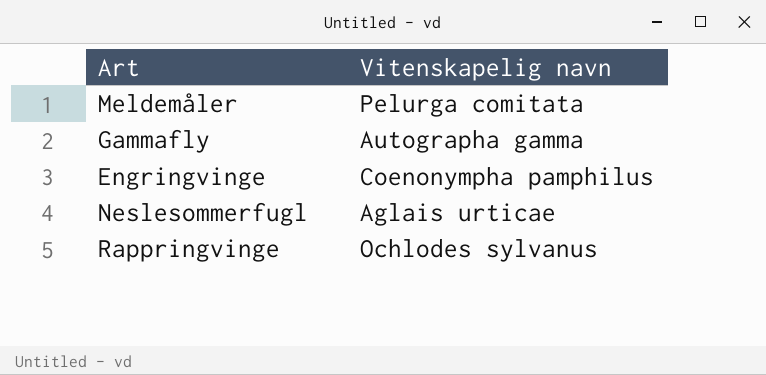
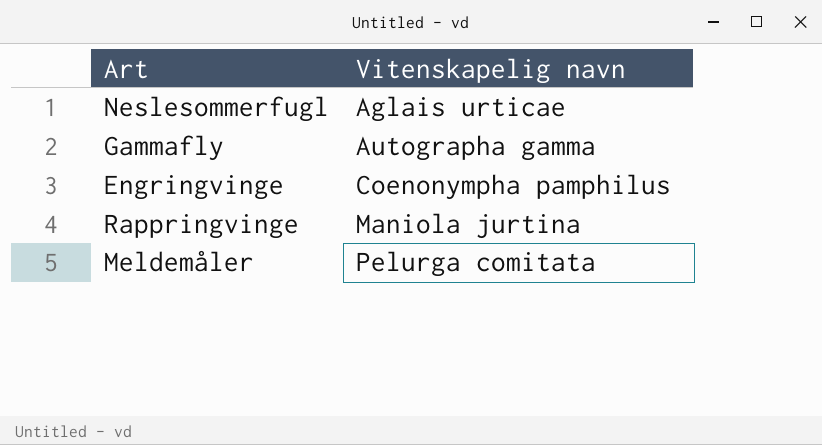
row order: none -> Vitenskapelig navn ascending
Rappringvinge | Vitenskapelig navn: Ochlodes sylvanus -> Maniola jurtina

